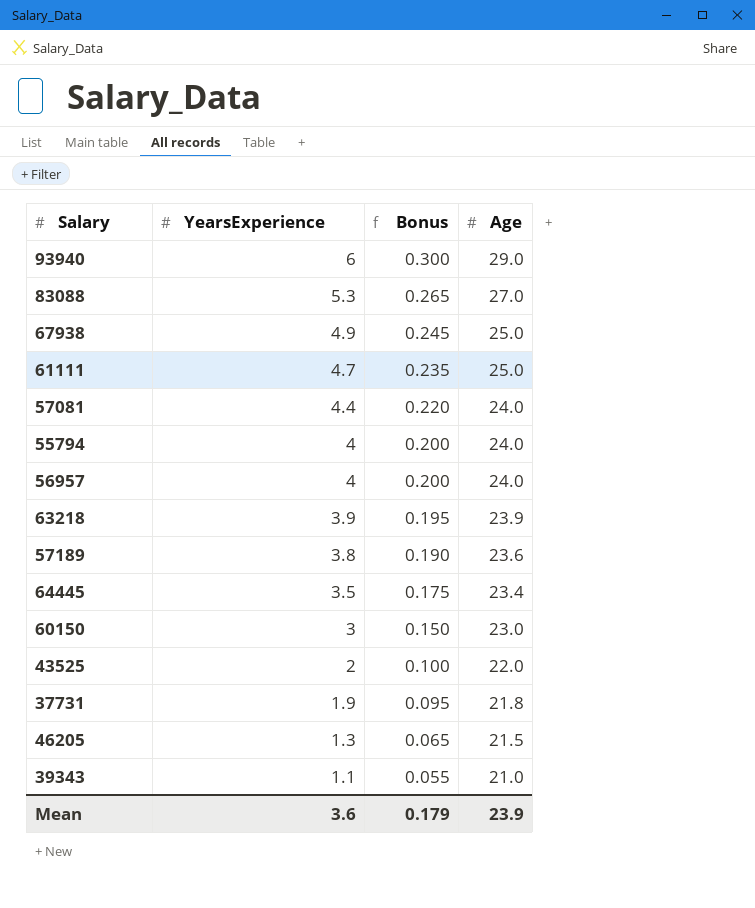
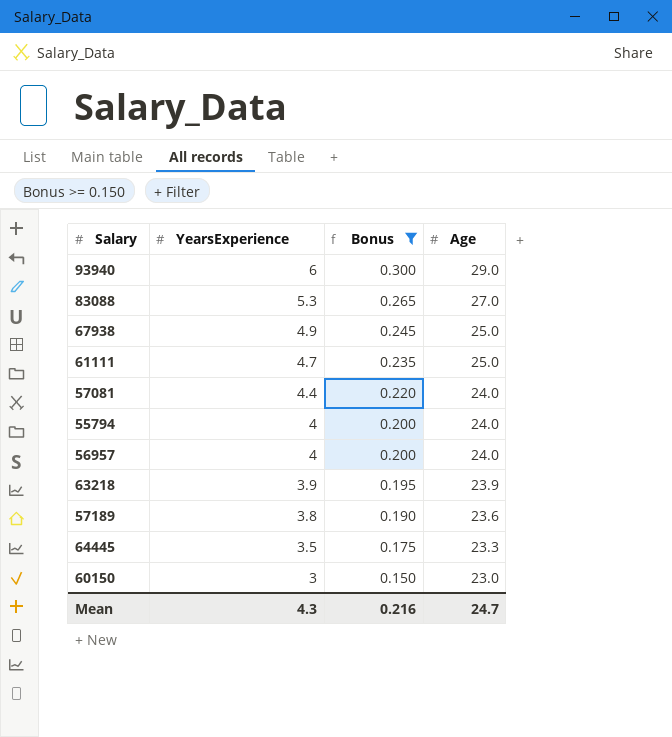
filter: none -> Bonus >= 0.150
64445 | Age: 23.4 -> 23.3
Mean | YearsExperience: 3.6 -> 4.3
Mean | Bonus: 0.179 -> 0.216
Mean | Age: 23.9 -> 24.7

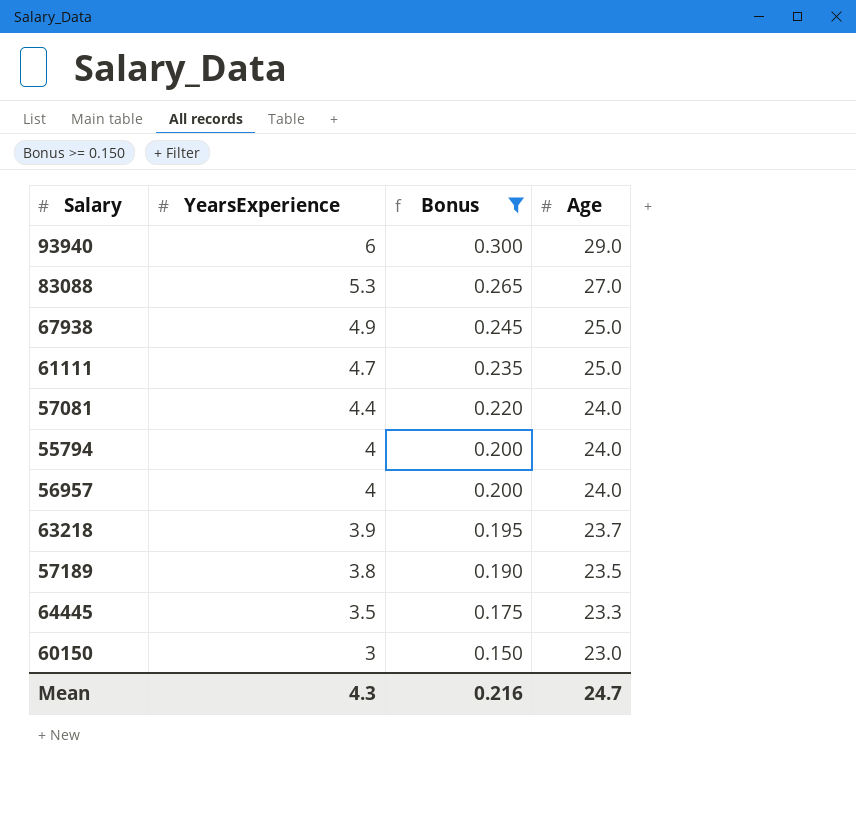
63218 | Age: 23.9 -> 23.7
57189 | Age: 23.6 -> 23.5

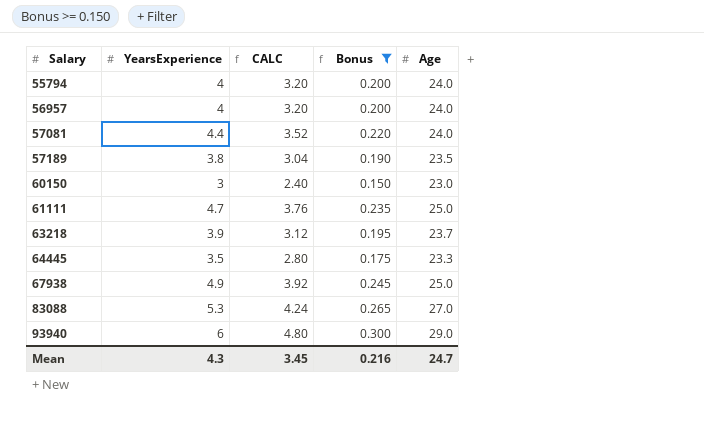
row order: YearsExperience descending -> Salary ascending
column CALC | formula: none -> [YearsExperience] * 0.8

